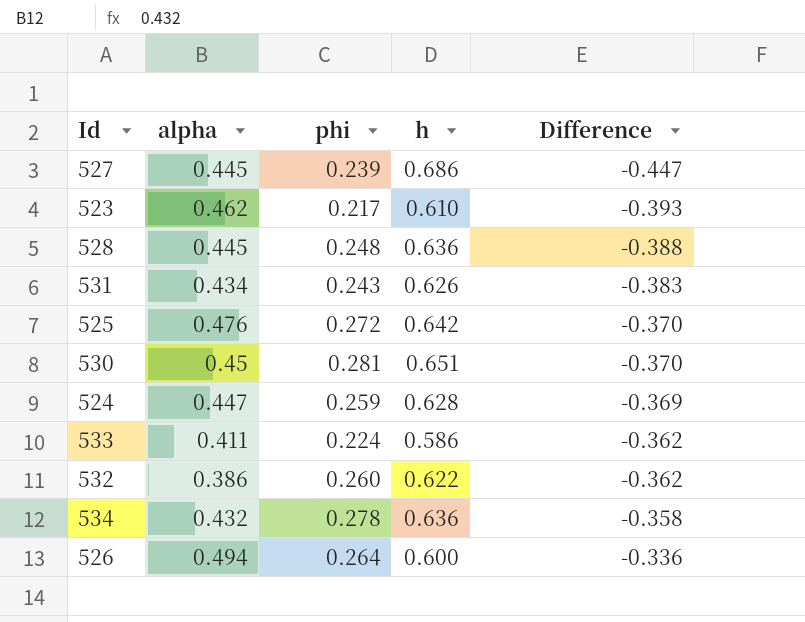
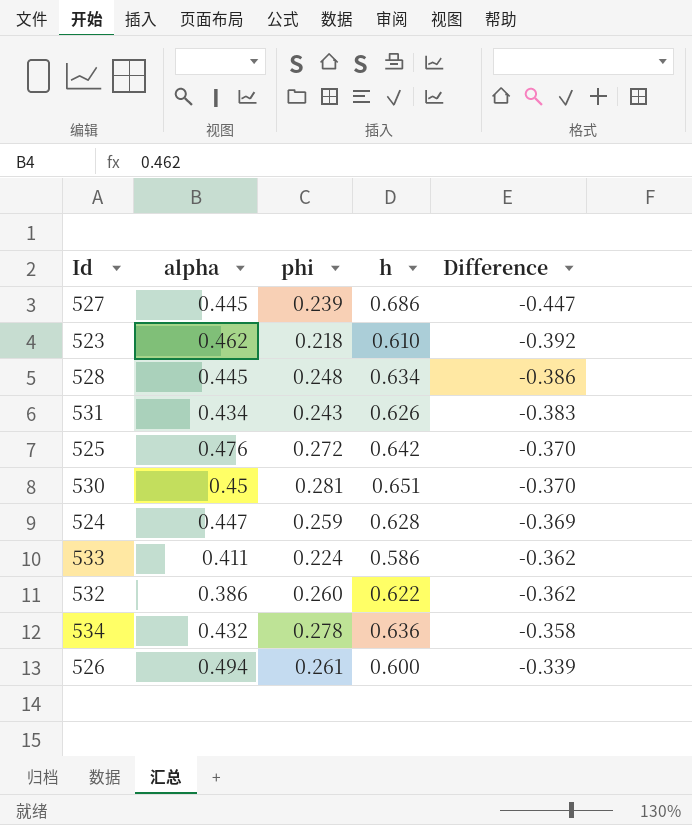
523 | phi: 0.217 -> 0.218
523 | Difference: -0.393 -> -0.392
528 | h: 0.636 -> 0.634
528 | Difference: -0.388 -> -0.386
526 | phi: 0.264 -> 0.261
526 | Difference: -0.336 -> -0.339

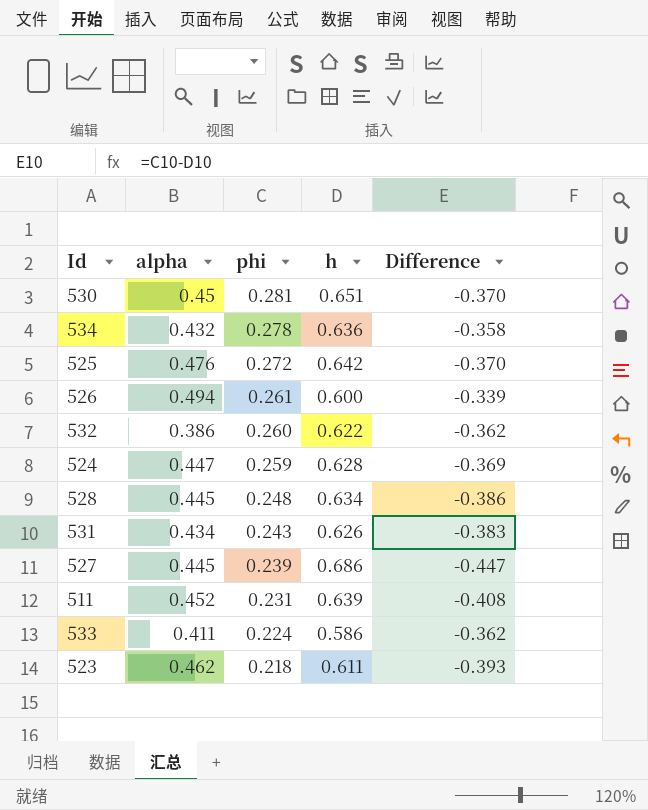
row order: Difference ascending -> phi descending
row 511: none -> 0.452 | 0.231 | 0.639 | -0.408
523 | h: 0.610 -> 0.611
523 | Difference: -0.392 -> -0.393

